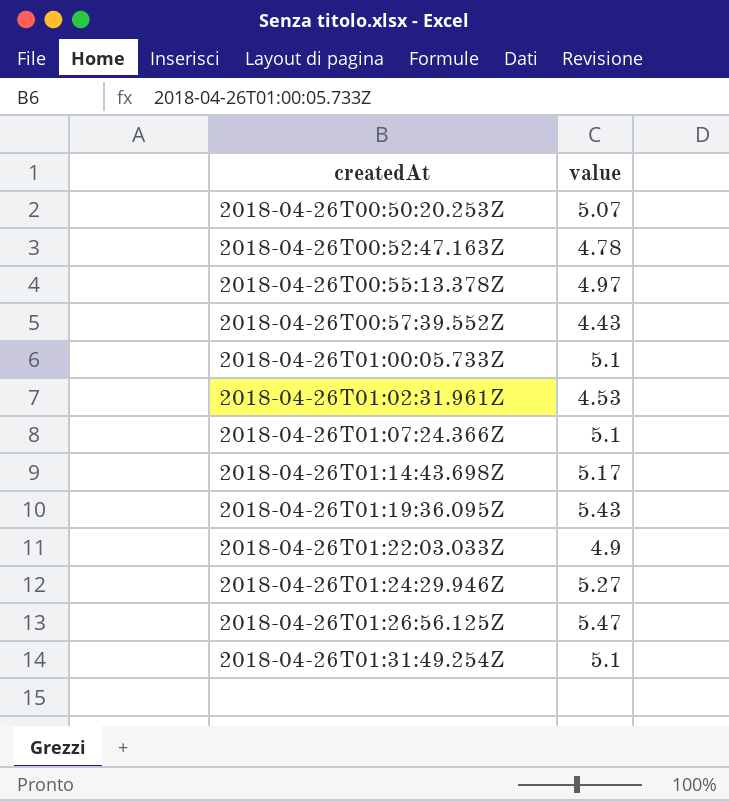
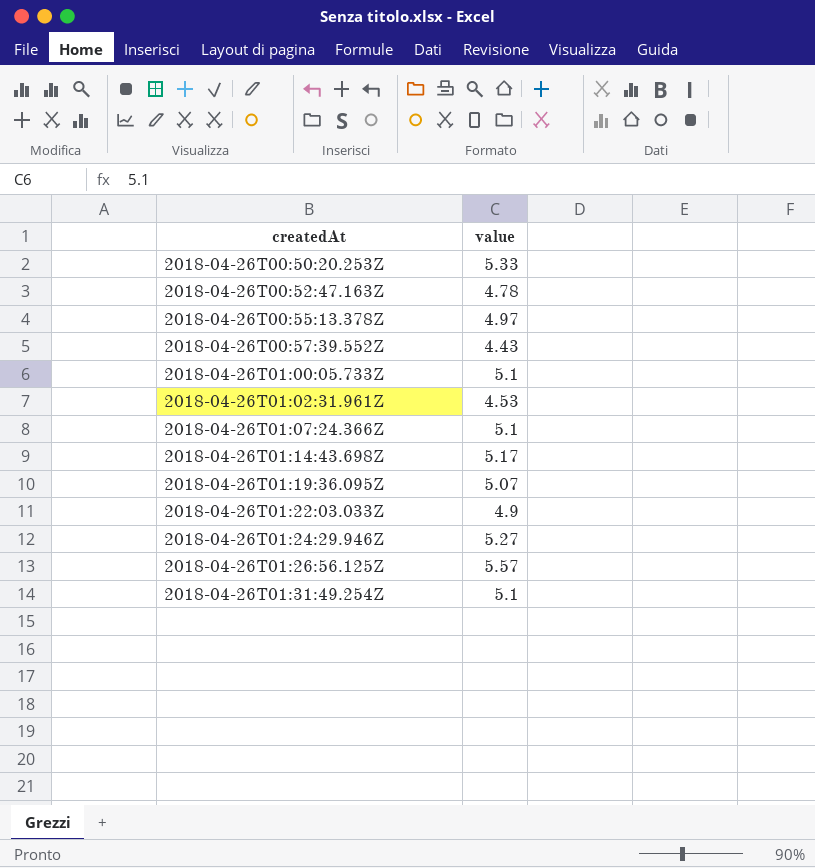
2018-04-26T00:50:20.253Z | value: 5.07 -> 5.33
2018-04-26T01:19:36.095Z | value: 5.43 -> 5.07
2018-04-26T01:26:56.125Z | value: 5.47 -> 5.57

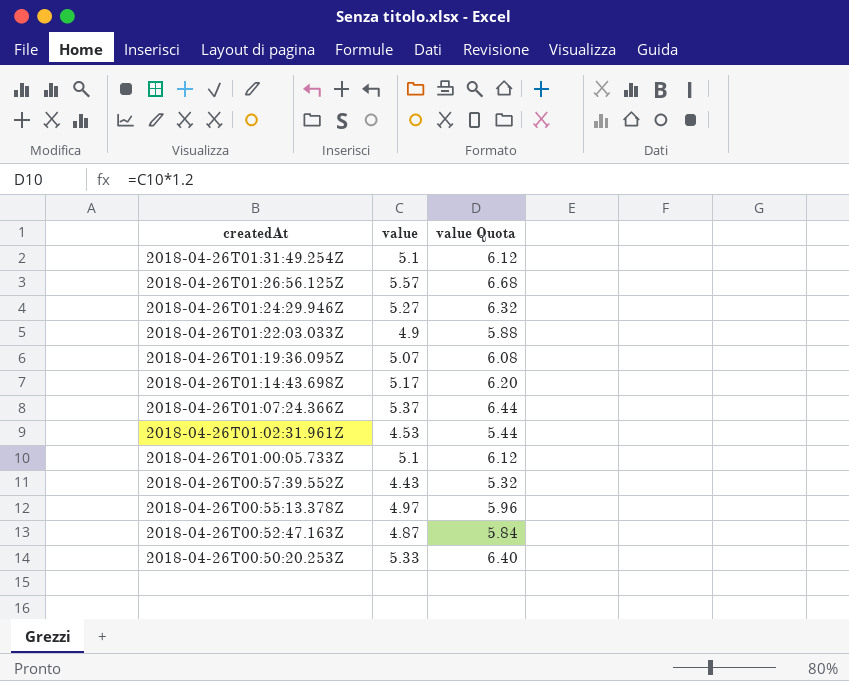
row order: createdAt ascending -> createdAt descending
column value Quota | formula: none -> [value] * 1.2
2018-04-26T01:07:24.366Z | value: 5.1 -> 5.37
2018-04-26T00:52:47.163Z | value: 4.78 -> 4.87

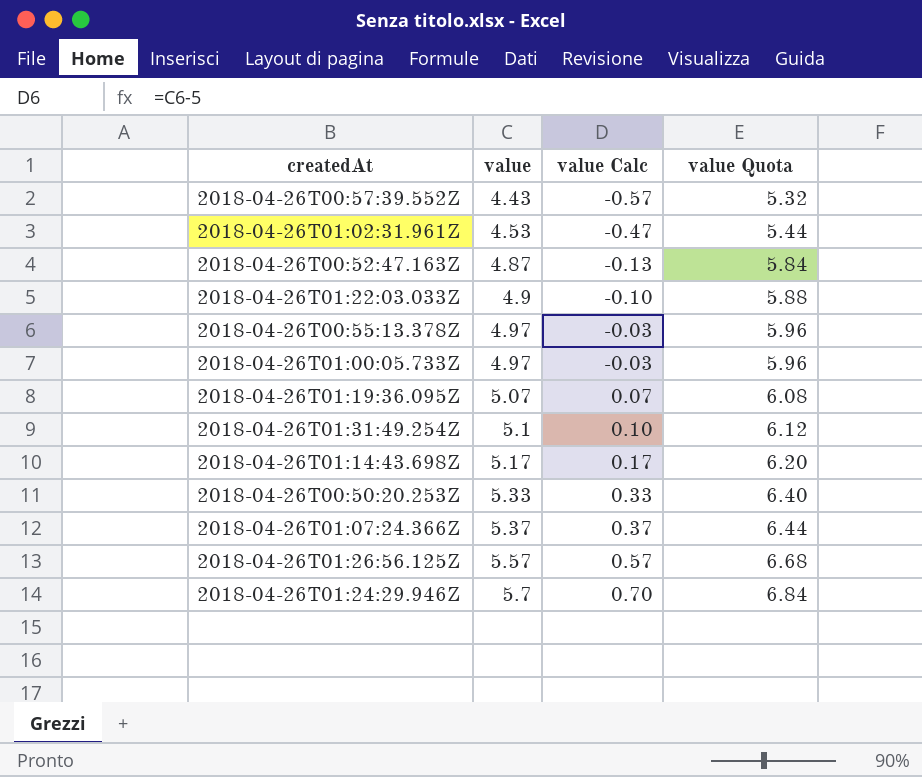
row order: createdAt descending -> value ascending
column value Calc | formula: none -> [value] - 5
2018-04-26T01:00:05.733Z | value: 5.1 -> 4.97
2018-04-26T01:00:05.733Z | value Quota: 6.12 -> 5.96
2018-04-26T01:24:29.946Z | value: 5.27 -> 5.7
2018-04-26T01:24:29.946Z | value Quota: 6.32 -> 6.84

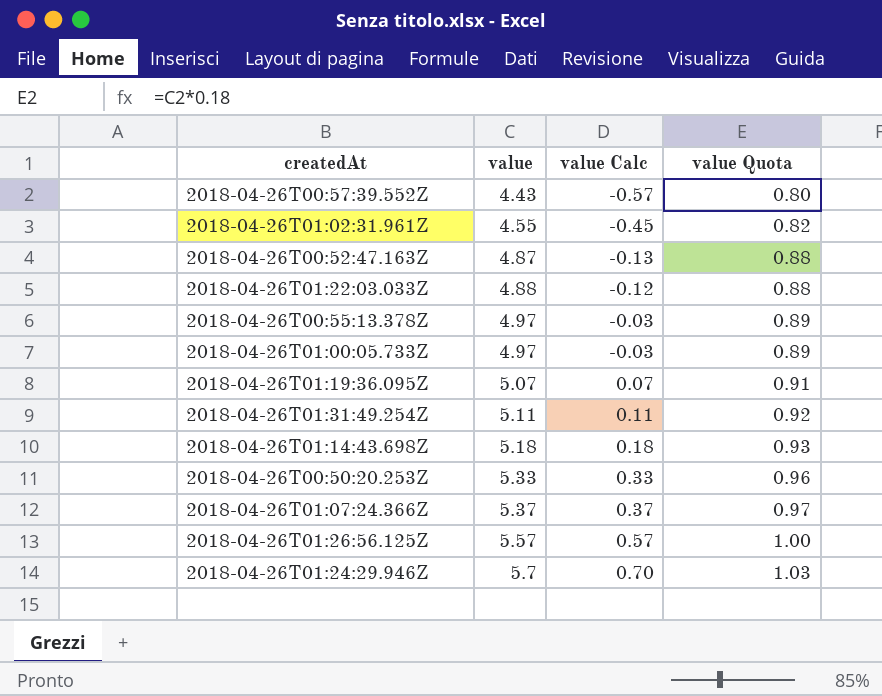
column value Quota | formula: [value] * 1.2 -> [value] * 0.18
2018-04-26T01:02:31.961Z | value: 4.53 -> 4.55
2018-04-26T01:02:31.961Z | value Calc: -0.47 -> -0.45
2018-04-26T01:22:03.033Z | value: 4.9 -> 4.88
2018-04-26T01:22:03.033Z | value Calc: -0.10 -> -0.12
2018-04-26T01:31:49.254Z | value: 5.1 -> 5.11
2018-04-26T01:31:49.254Z | value Calc: 0.10 -> 0.11
2018-04-26T01:14:43.698Z | value: 5.17 -> 5.18
2018-04-26T01:14:43.698Z | value Calc: 0.17 -> 0.18

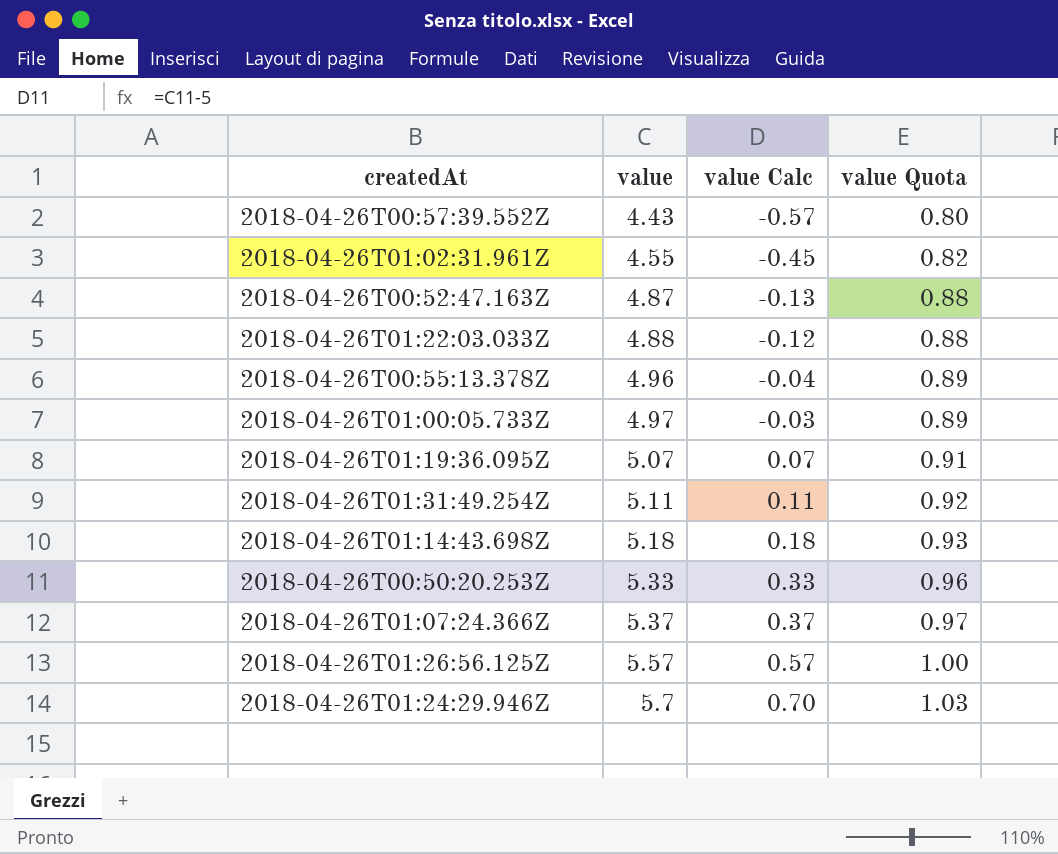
2018-04-26T00:55:13.378Z | value: 4.97 -> 4.96
2018-04-26T00:55:13.378Z | value Calc: -0.03 -> -0.04

